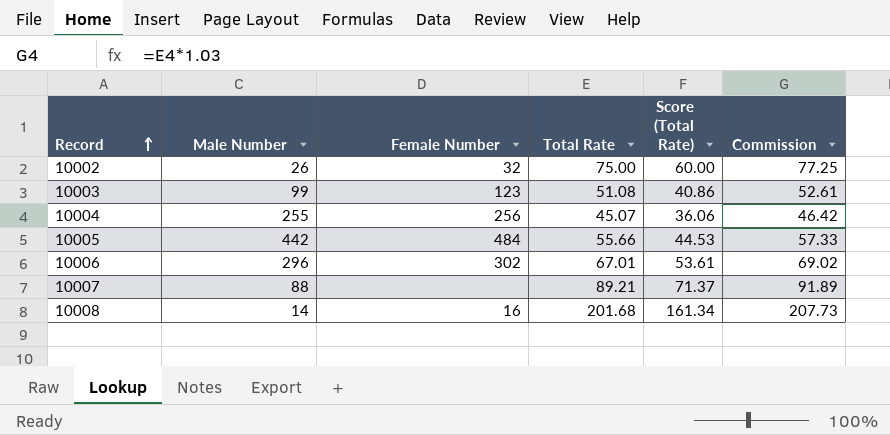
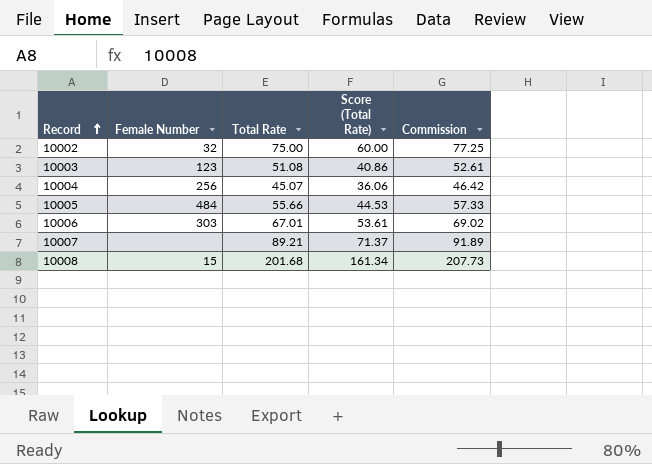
column Male Number | position: 2 -> none
10006 | Female Number: 302 -> 303
10008 | Female Number: 16 -> 15

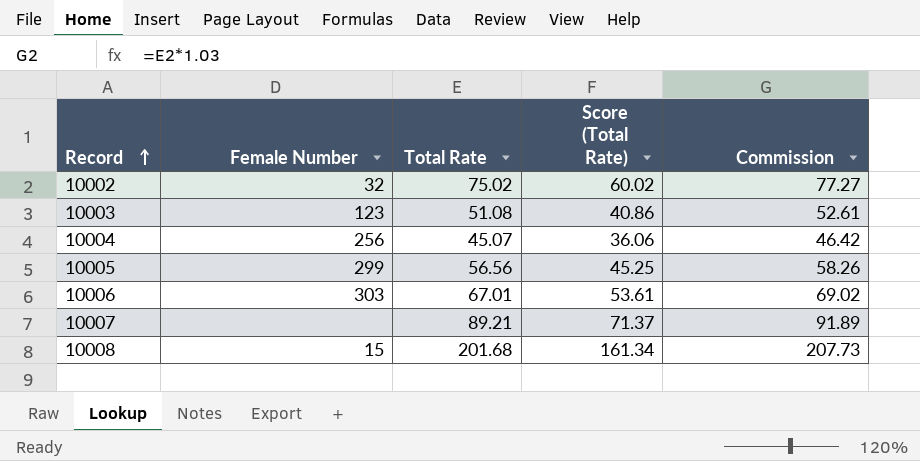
10002 | Total Rate: 75.00 -> 75.02
10002 | Score (Total Rate): 60.00 -> 60.02
10002 | Commission: 77.25 -> 77.27
10005 | Female Number: 484 -> 299
10005 | Total Rate: 55.66 -> 56.56
10005 | Score (Total Rate): 44.53 -> 45.25
10005 | Commission: 57.33 -> 58.26

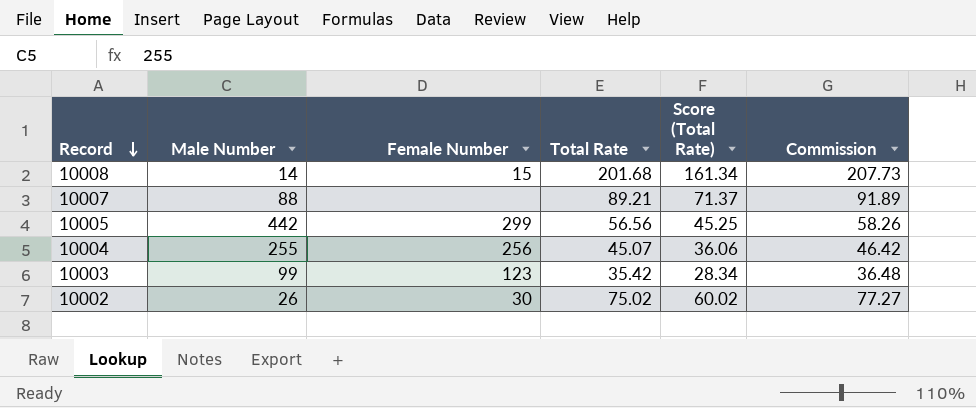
row order: Record ascending -> Record descending
column Male Number | position: none -> 2
row 10006: 303 | 67.01 | 53.61 | 69.02 -> none
10003 | Total Rate: 51.08 -> 35.42
10003 | Score (Total Rate): 40.86 -> 28.34
10003 | Commission: 52.61 -> 36.48
10002 | Female Number: 32 -> 30

